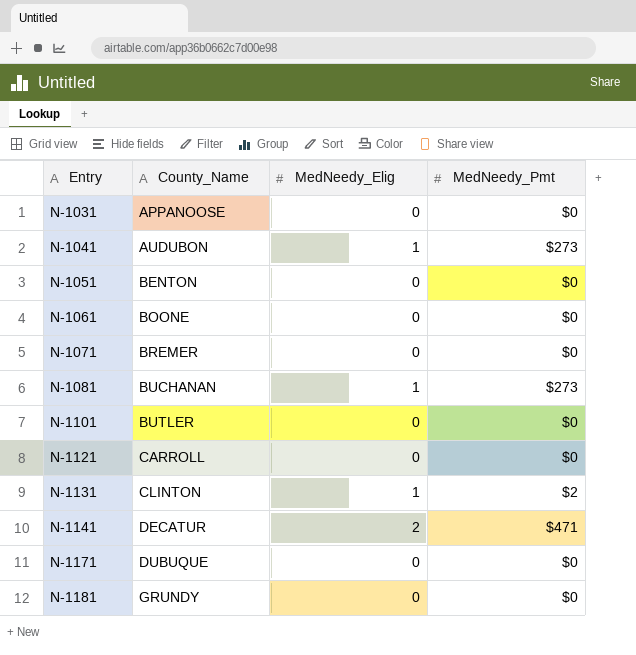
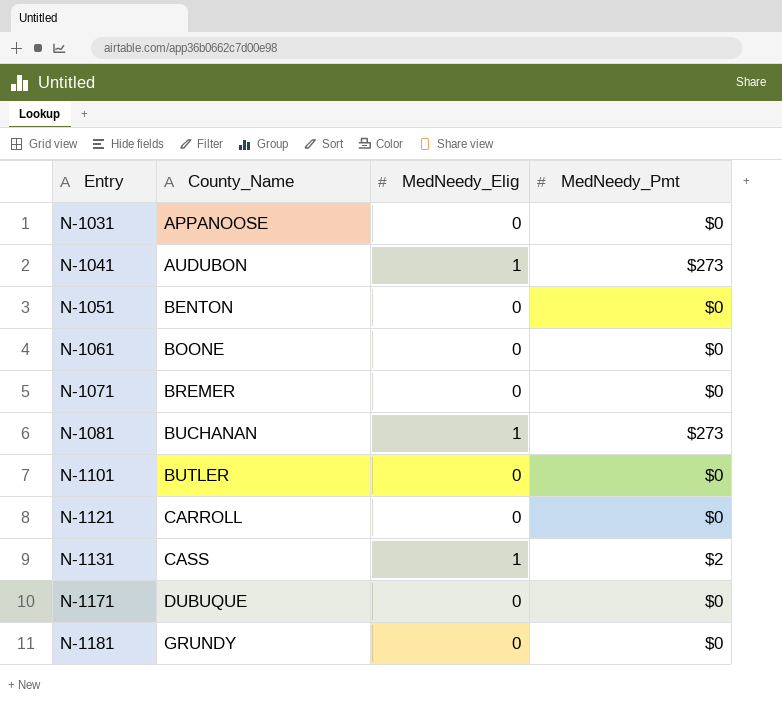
row N-1141: DECATUR | 2 | $471 -> none
N-1131 | County_Name: CLINTON -> CASS

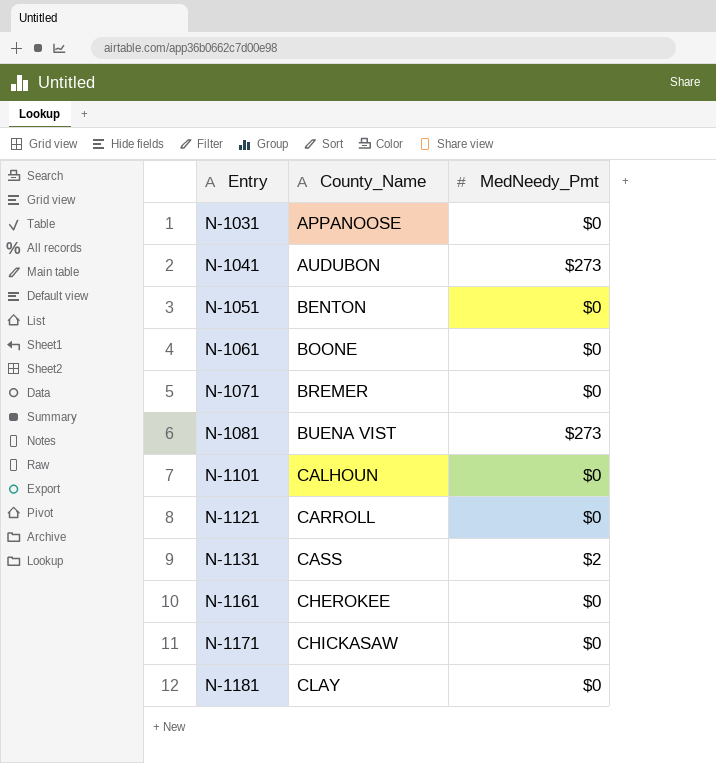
column MedNeedy_Elig | position: 3 -> none
N-1081 | County_Name: BUCHANAN -> BUENA VIST
N-1101 | County_Name: BUTLER -> CALHOUN
row N-1161: none -> CHEROKEE | $0
N-1171 | County_Name: DUBUQUE -> CHICKASAW
N-1181 | County_Name: GRUNDY -> CLAY

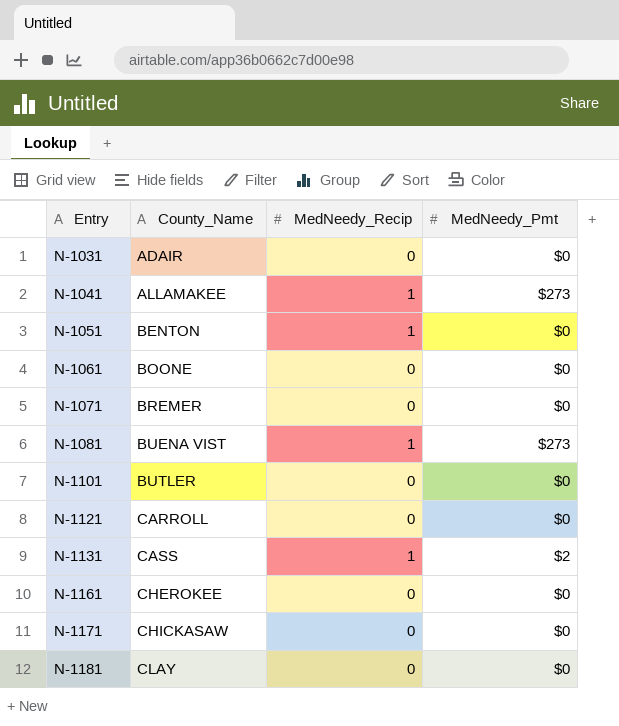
column MedNeedy_Recip | position: none -> 3
N-1031 | County_Name: APPANOOSE -> ADAIR
N-1041 | County_Name: AUDUBON -> ALLAMAKEE
N-1101 | County_Name: CALHOUN -> BUTLER

